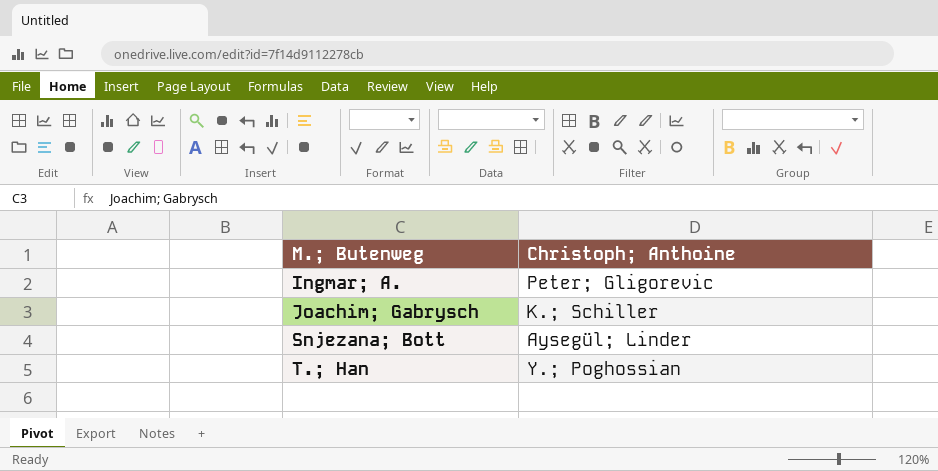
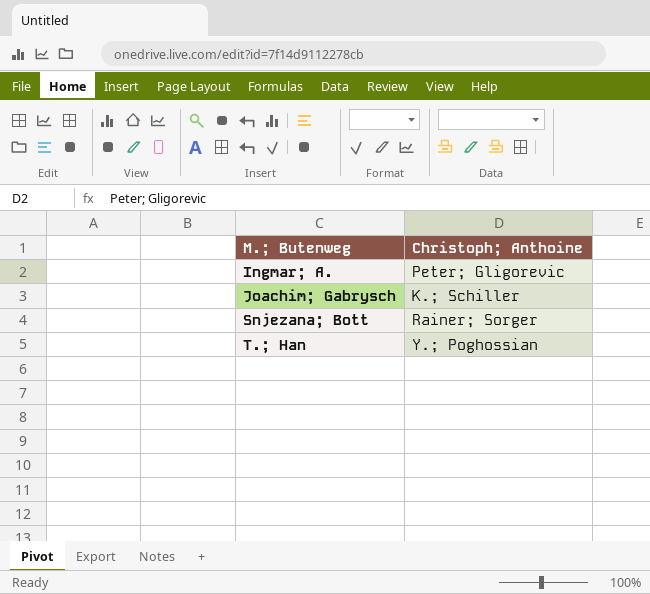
Snjezana; Bott | Christoph; Anthoine: Aysegül; Linder -> Rainer; Sorger

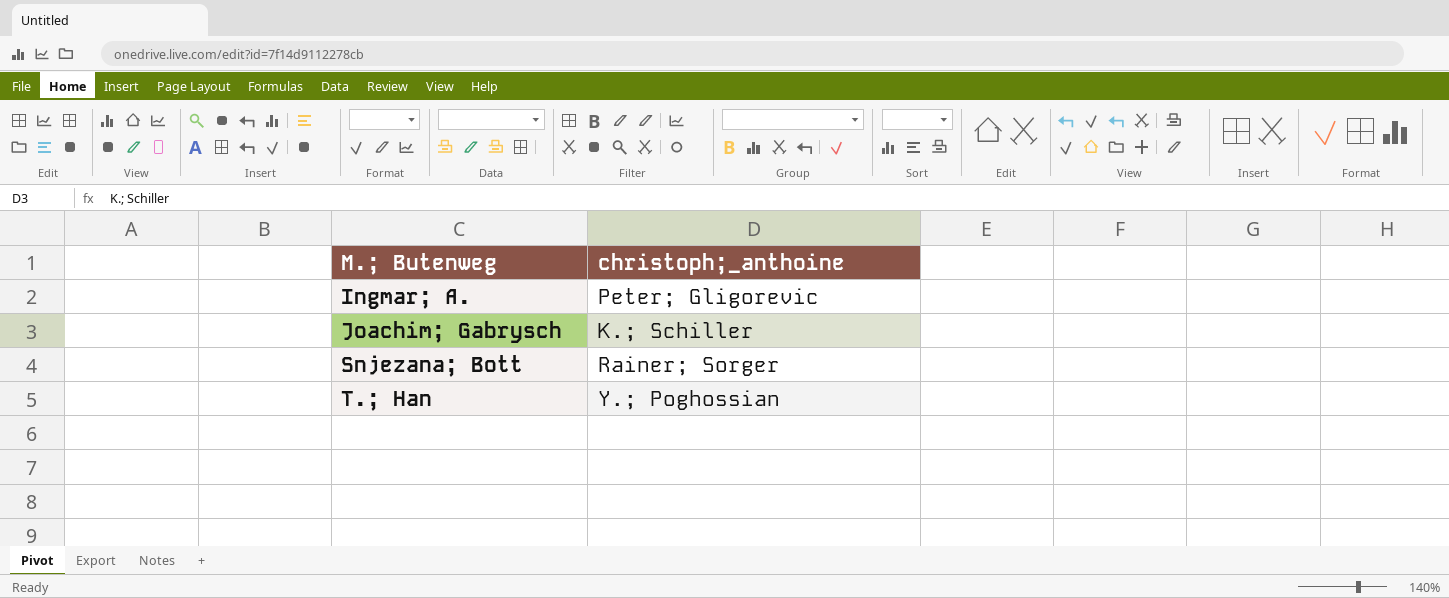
column name: Christoph; Anthoine -> christoph;_anthoine

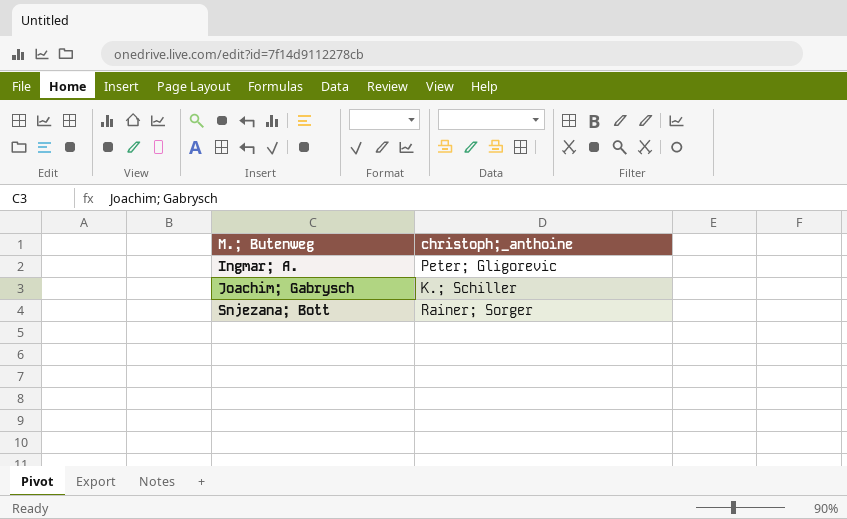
row T.; Han: Y.; Poghossian -> none

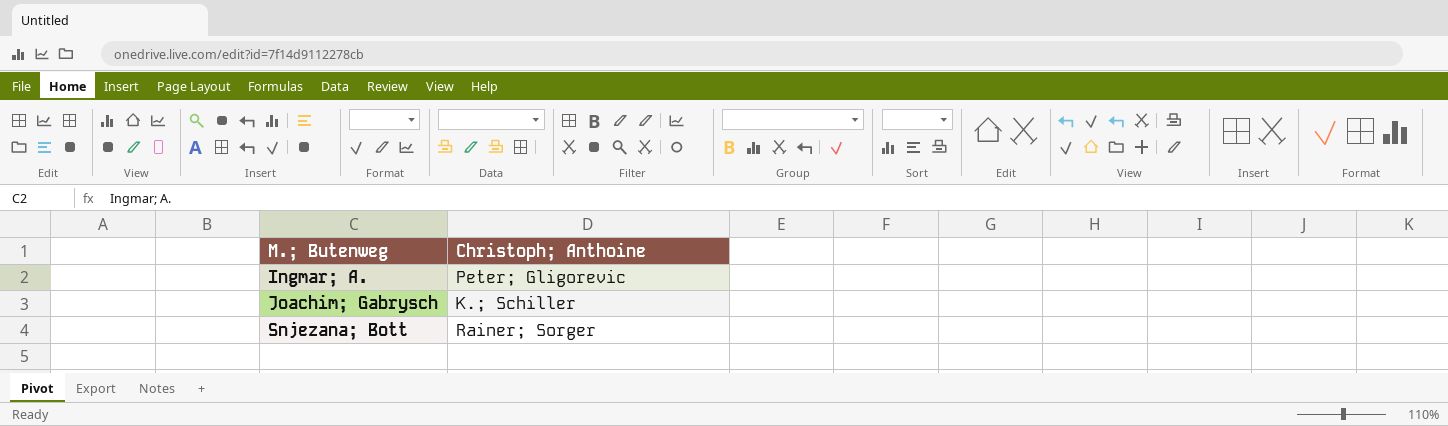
column name: christoph;_anthoine -> Christoph; Anthoine

